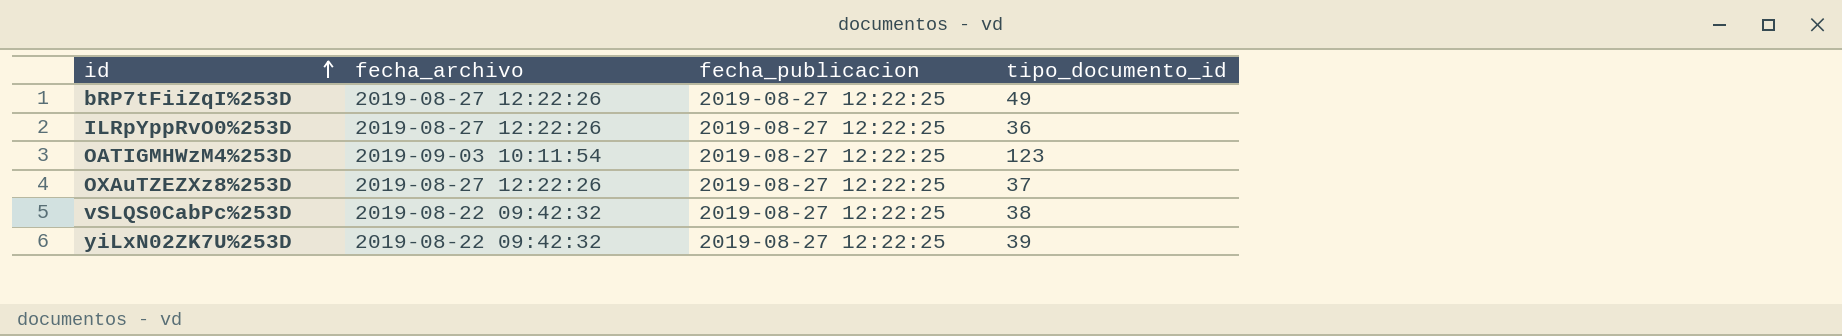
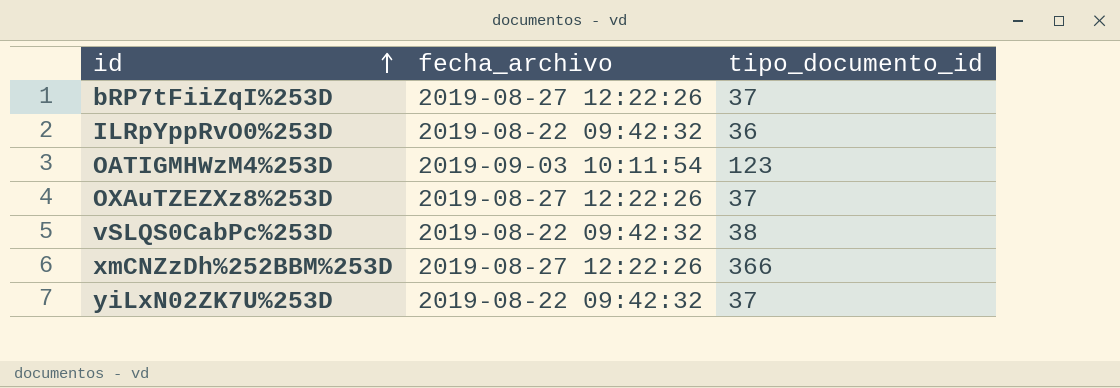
column fecha_publicacion | position: 3 -> none
bRP7tFiiZqI%253D | tipo_documento_id: 49 -> 37
ILRpYppRvO0%253D | fecha_archivo: 2019-08-27 12:22:26 -> 2019-08-22 09:42:32
row xmCNZzDh%252BBM%253D: none -> 2019-08-27 12:22:26 | 366
yiLxN02ZK7U%253D | tipo_documento_id: 39 -> 37

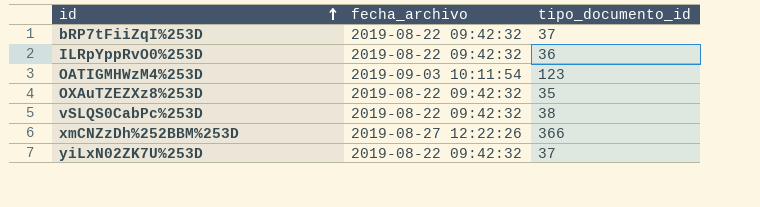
bRP7tFiiZqI%253D | fecha_archivo: 2019-08-27 12:22:26 -> 2019-08-22 09:42:32
OXAuTZEZXz8%253D | fecha_archivo: 2019-08-27 12:22:26 -> 2019-08-22 09:42:32
OXAuTZEZXz8%253D | tipo_documento_id: 37 -> 35

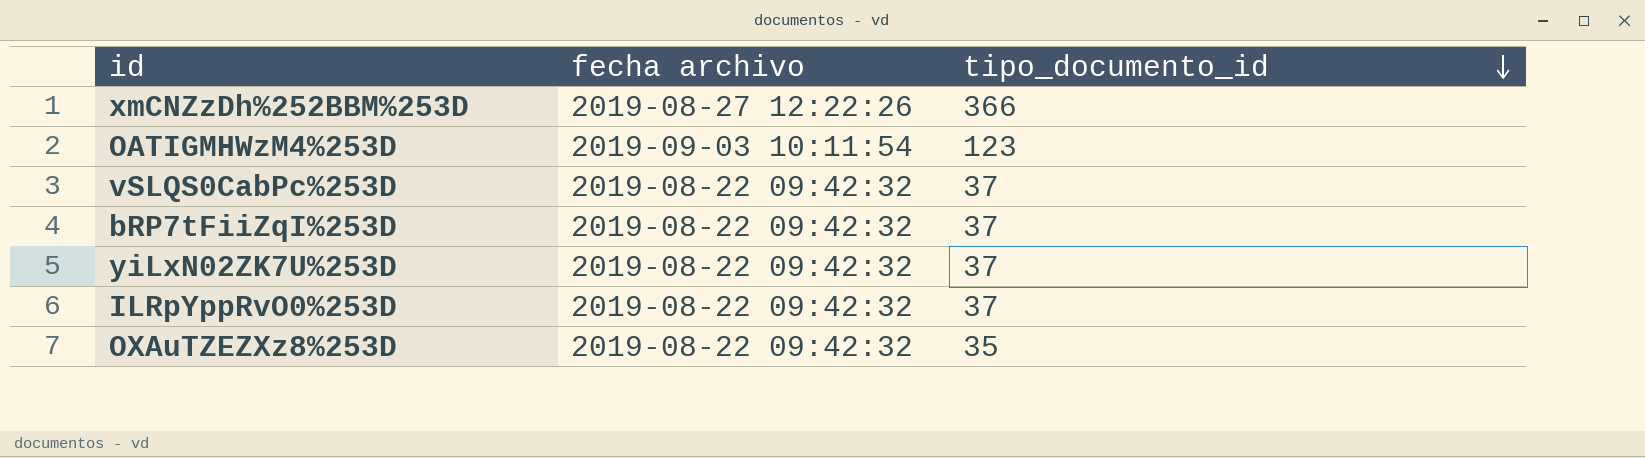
row order: id ascending -> tipo_documento_id descending
column name: fecha_archivo -> fecha archivo
vSLQS0CabPc%253D | tipo_documento_id: 38 -> 37
ILRpYppRvO0%253D | tipo_documento_id: 36 -> 37

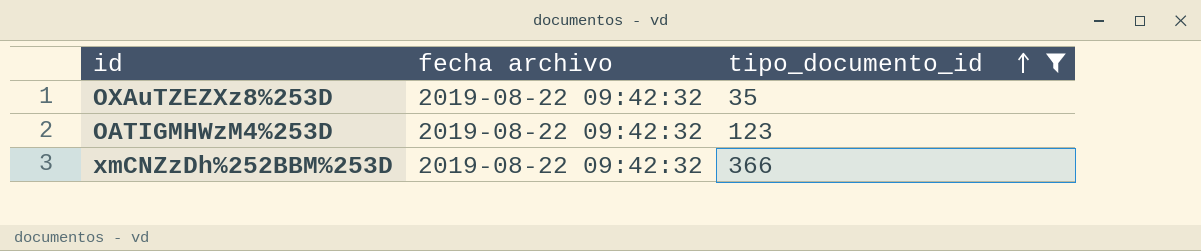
filter: none -> tipo_documento_id != 37
row order: tipo_documento_id descending -> tipo_documento_id ascending
OATIGMHWzM4%253D | fecha archivo: 2019-09-03 10:11:54 -> 2019-08-22 09:42:32
xmCNZzDh%252BBM%253D | fecha archivo: 2019-08-27 12:22:26 -> 2019-08-22 09:42:32

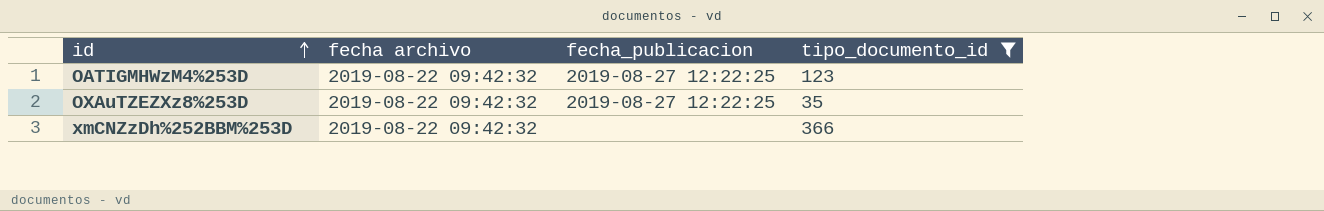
row order: tipo_documento_id ascending -> id ascending
column fecha_publicacion | position: none -> 3

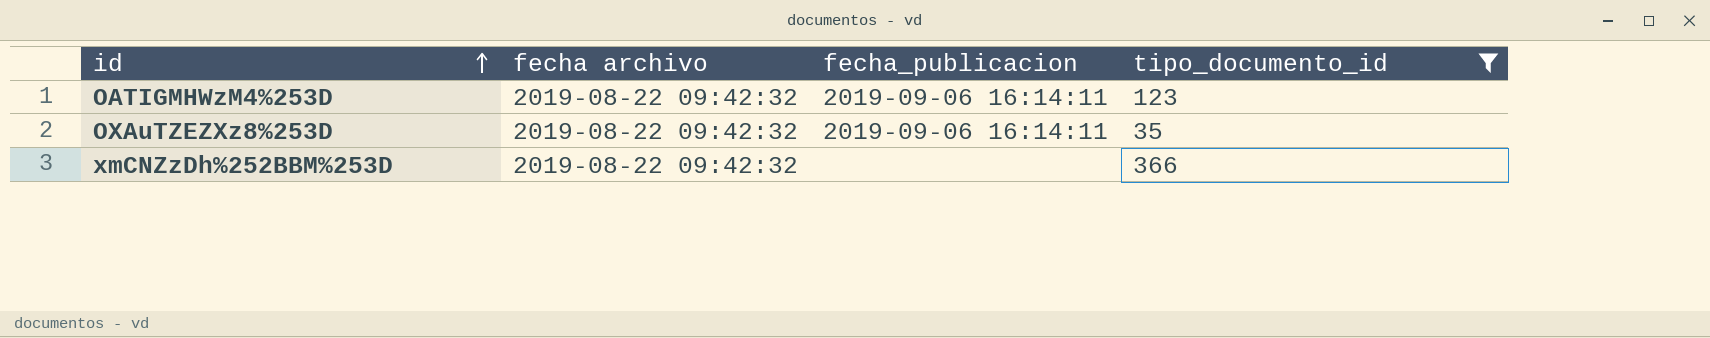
OATIGMHWzM4%253D | fecha_publicacion: 2019-08-27 12:22:25 -> 2019-09-06 16:14:11
OXAuTZEZXz8%253D | fecha_publicacion: 2019-08-27 12:22:25 -> 2019-09-06 16:14:11

